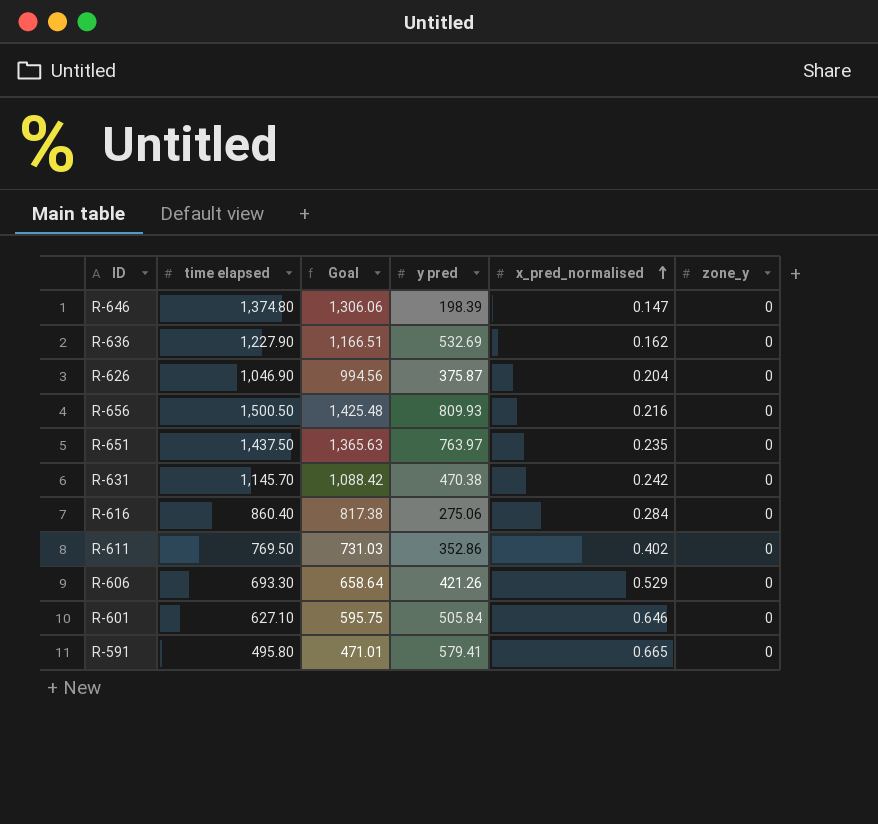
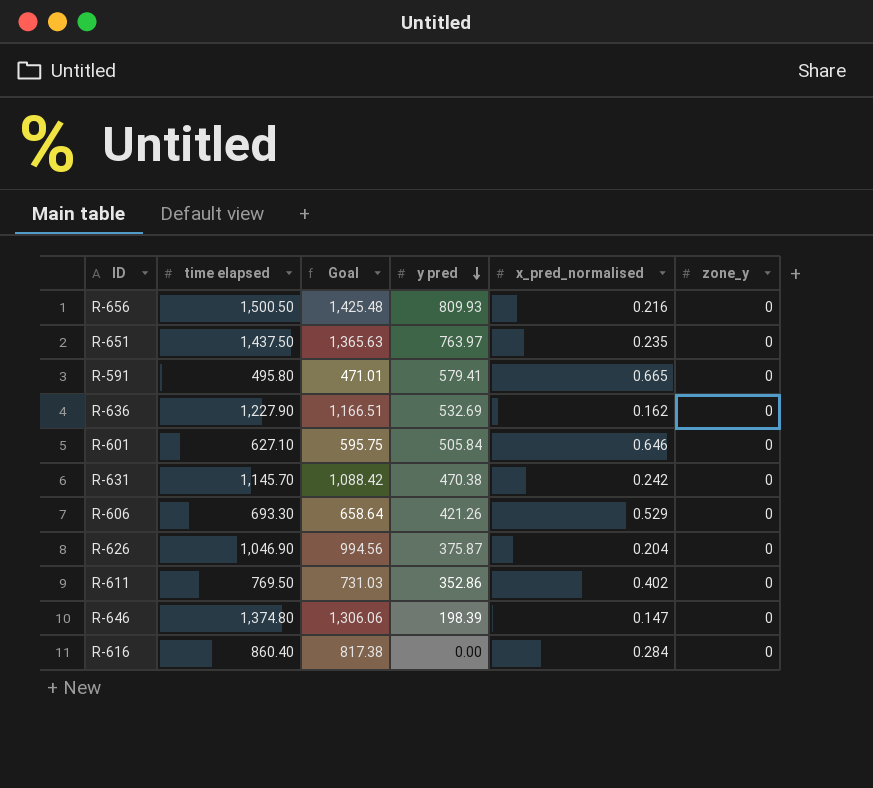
row order: x_pred_normalised ascending -> y pred descending
R-616 | y pred: 275.06 -> 0.00

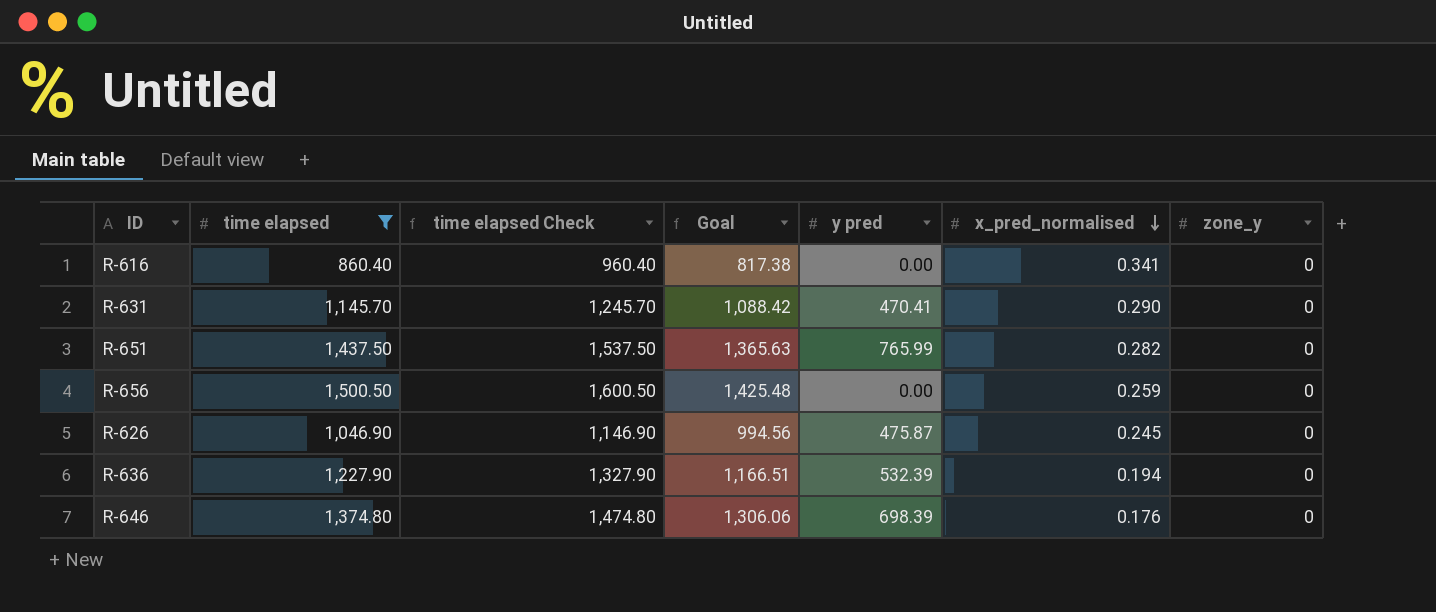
filter: none -> time elapsed >= 860.40
row order: y pred descending -> x_pred_normalised descending
column time elapsed Check | formula: none -> [time elapsed] + 100
R-616 | x_pred_normalised: 0.284 -> 0.341
R-631 | y pred: 470.38 -> 470.41
R-631 | x_pred_normalised: 0.242 -> 0.290
R-651 | y pred: 763.97 -> 765.99
R-651 | x_pred_normalised: 0.235 -> 0.282
R-656 | y pred: 809.93 -> 0.00
R-656 | x_pred_normalised: 0.216 -> 0.259
R-626 | y pred: 375.87 -> 475.87
R-626 | x_pred_normalised: 0.204 -> 0.245
R-636 | y pred: 532.69 -> 532.39
R-636 | x_pred_normalised: 0.162 -> 0.194
R-646 | y pred: 198.39 -> 698.39
R-646 | x_pred_normalised: 0.147 -> 0.176

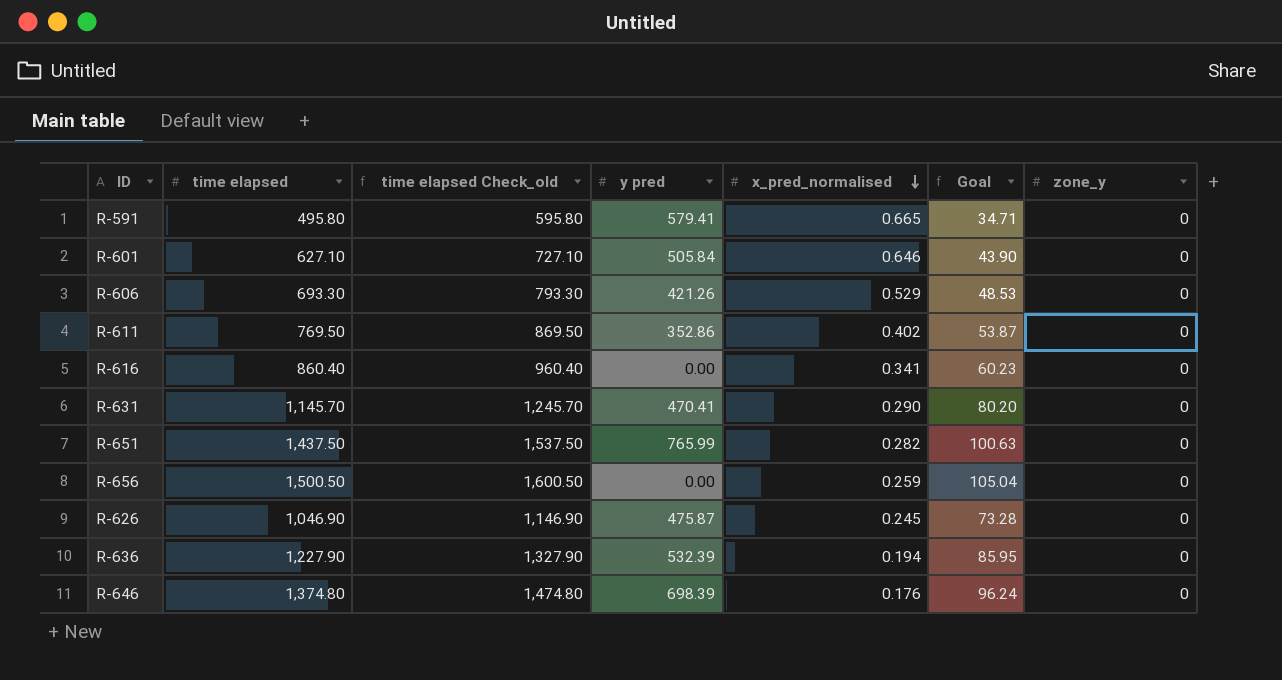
filter: time elapsed >= 860.40 -> none
column name: time elapsed Check -> time elapsed Check_old
column Goal | formula: [time elapsed] * 0.95 -> [time elapsed] * 0.07
column Goal | position: 4 -> 6

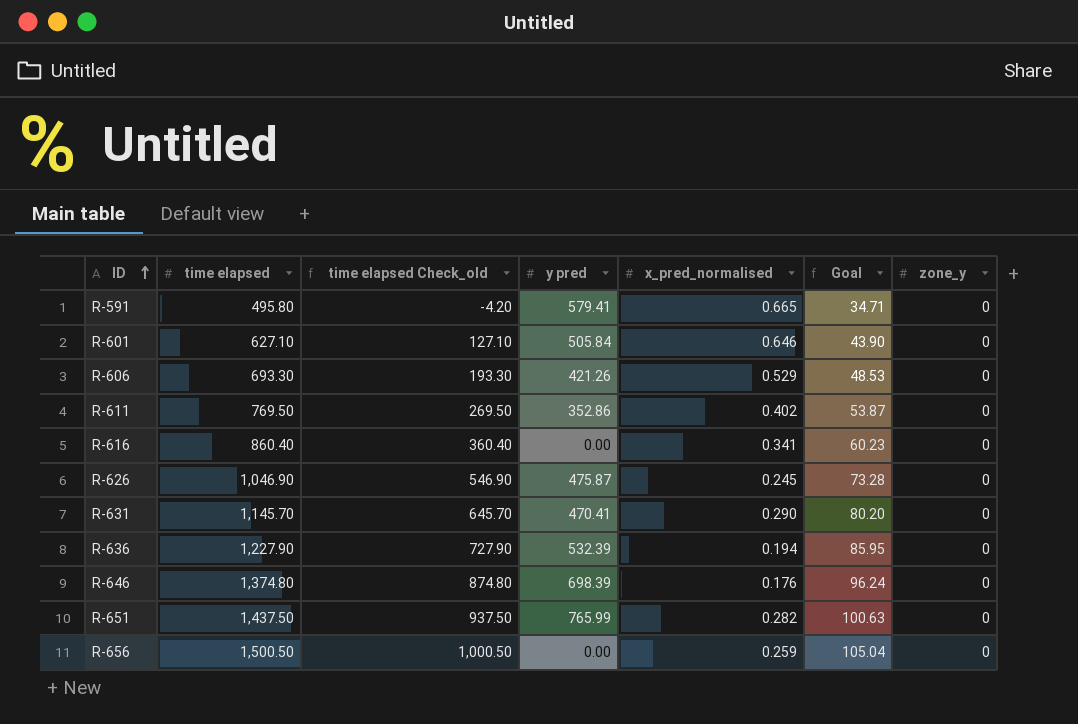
row order: x_pred_normalised descending -> ID ascending
column time elapsed Check_old | formula: [time elapsed] + 100 -> [time elapsed] - 500

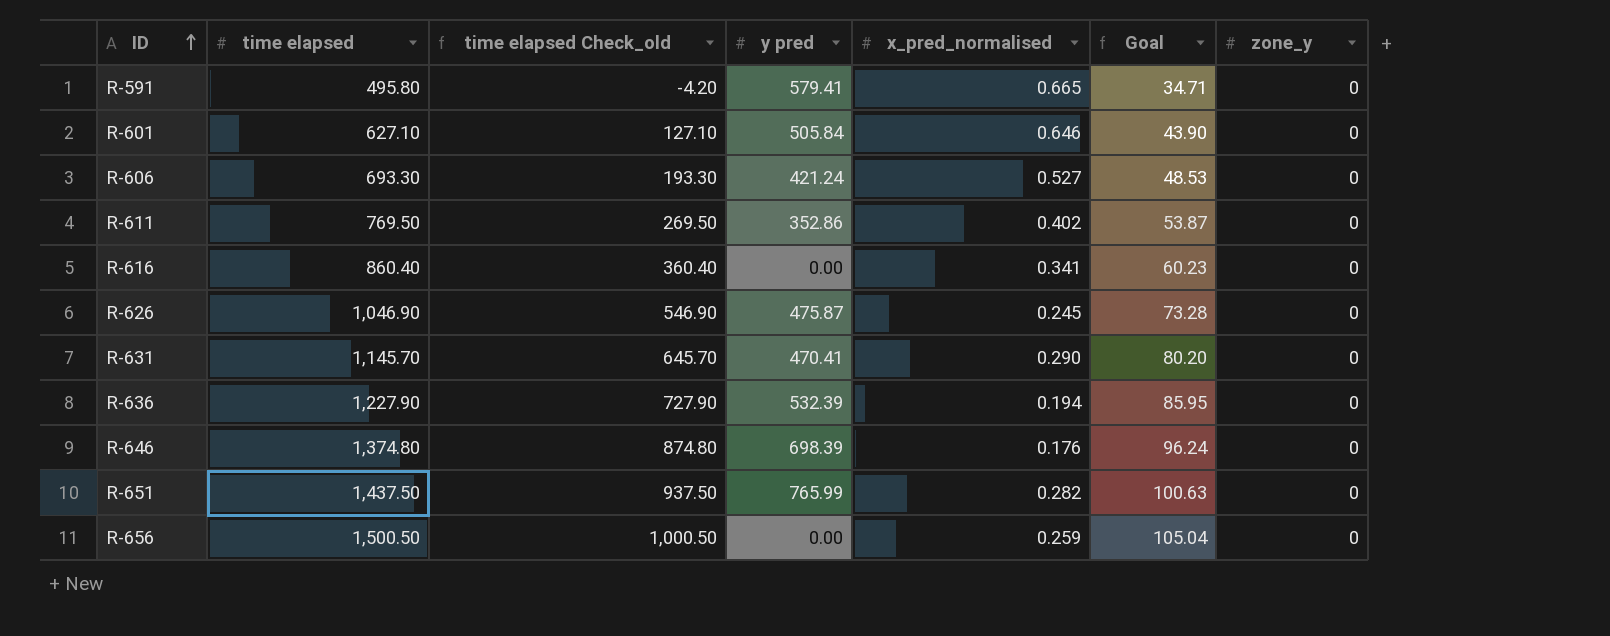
R-606 | y pred: 421.26 -> 421.24
R-606 | x_pred_normalised: 0.529 -> 0.527

